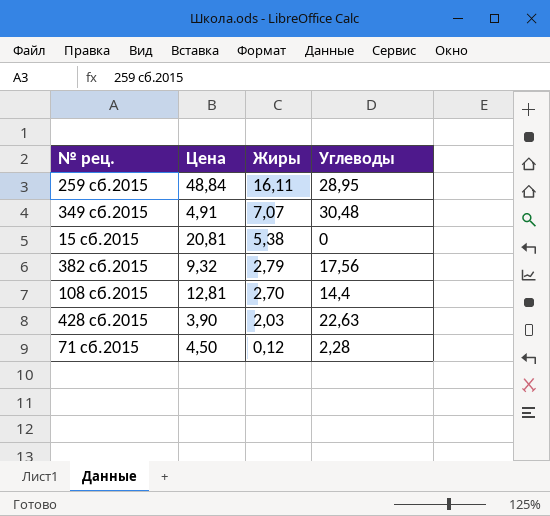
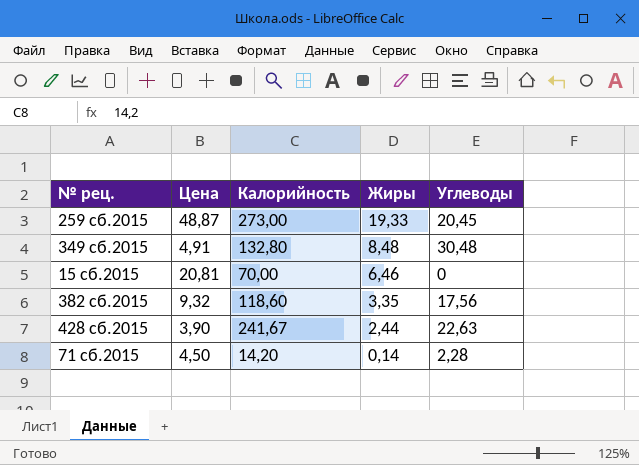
column Калорийность | position: none -> 3
row 108 сб.2015: 12,81 | 2,70 | 14,4 -> none
259 сб.2015 | Цена: 48,84 -> 48,87
259 сб.2015 | Жиры: 16,11 -> 19,33
259 сб.2015 | Углеводы: 28,95 -> 20,45
349 сб.2015 | Жиры: 7,07 -> 8,48
15 сб.2015 | Жиры: 5,38 -> 6,46
382 сб.2015 | Жиры: 2,79 -> 3,35
428 сб.2015 | Жиры: 2,03 -> 2,44
71 сб.2015 | Жиры: 0,12 -> 0,14

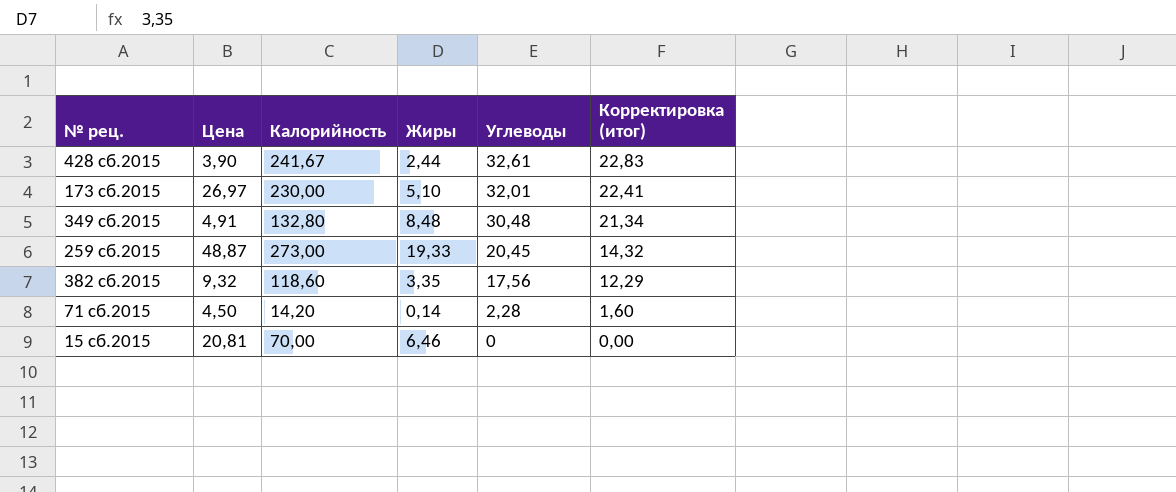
row order: Жиры descending -> Углеводы descending
column Корректировка (итог) | formula: none -> [Углеводы] * 0,7
428 сб.2015 | Углеводы: 22,63 -> 32,61
row 173 сб.2015: none -> 26,97 | 230,00 | 5,10 | 32,01 | 22,41

